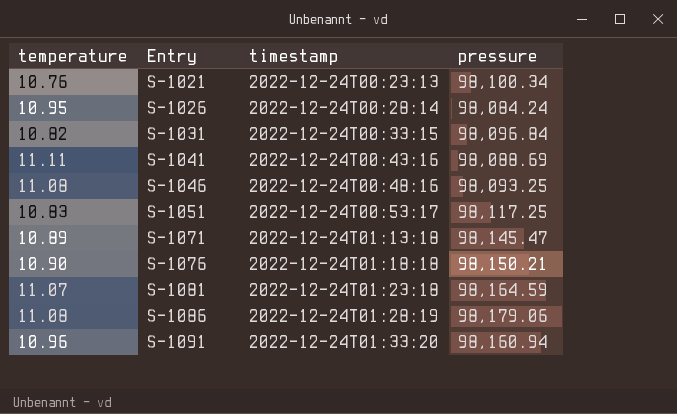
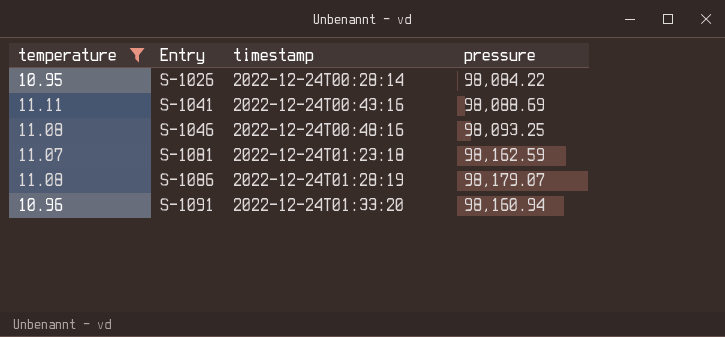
filter: none -> temperature >= 10.95
S-1026 | pressure: 98,084.24 -> 98,084.22
S-1081 | pressure: 98,164.59 -> 98,162.59
S-1086 | pressure: 98,179.06 -> 98,179.07

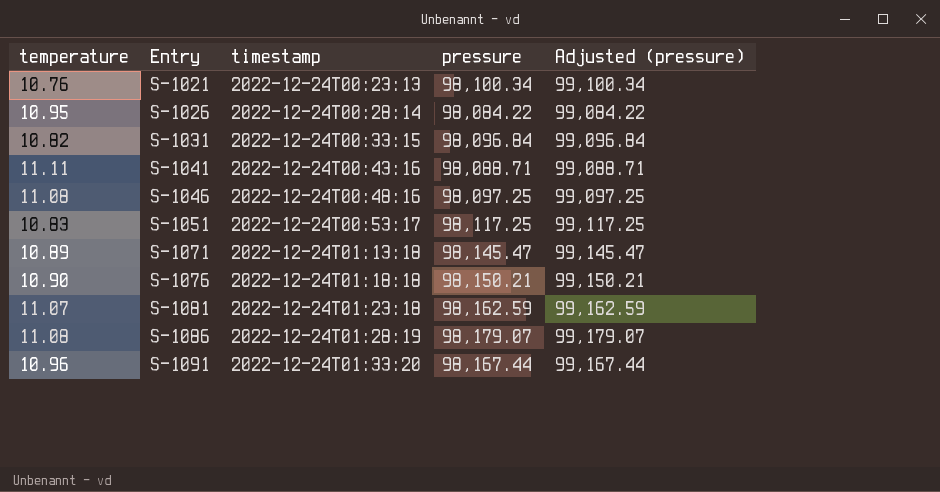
filter: temperature >= 10.95 -> none
column Adjusted (pressure) | formula: none -> [pressure] + 1000
S-1041 | pressure: 98,088.69 -> 98,088.71
S-1046 | pressure: 98,093.25 -> 98,097.25
S-1091 | pressure: 98,160.94 -> 98,167.44

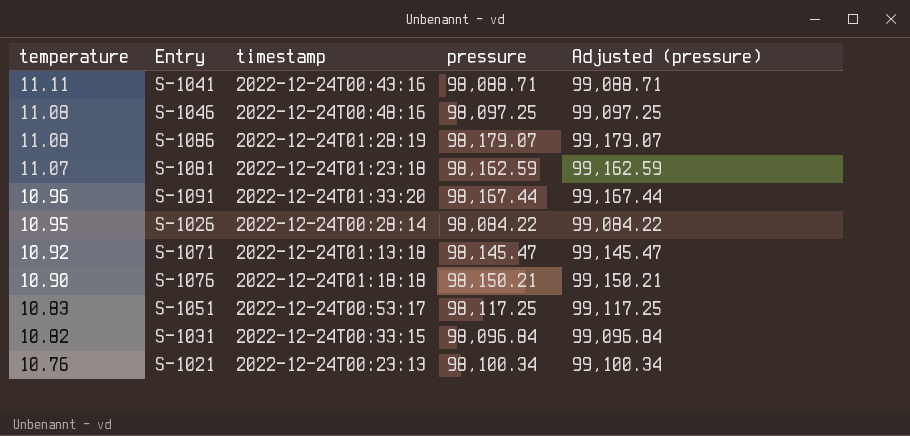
row order: Entry ascending -> temperature descending
S-1071 | temperature: 10.89 -> 10.92

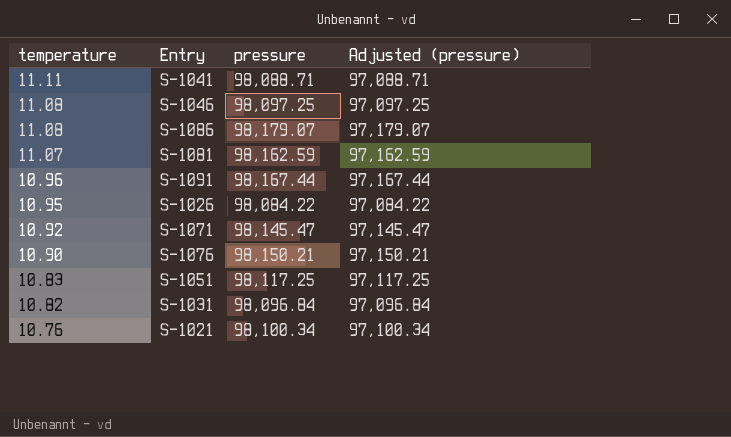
column timestamp | position: 3 -> none
column Adjusted (pressure) | formula: [pressure] + 1000 -> [pressure] - 1000

